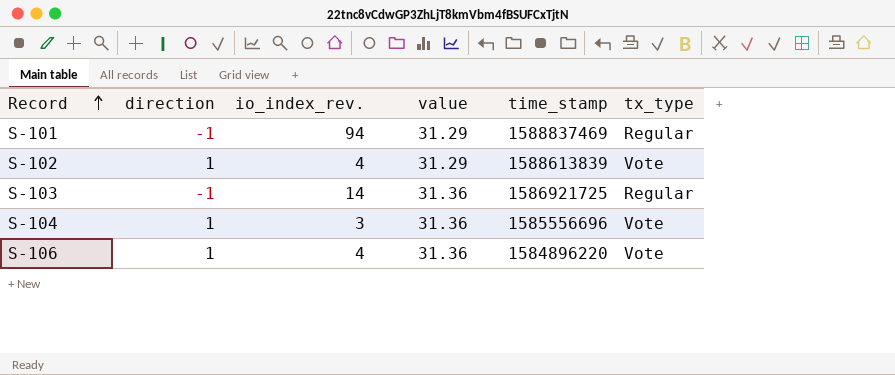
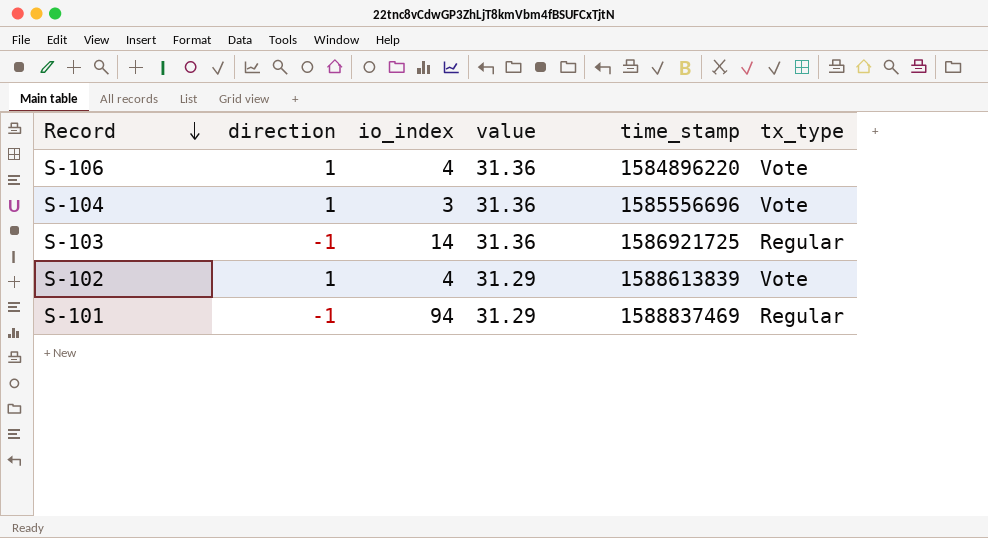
row order: Record ascending -> Record descending
column name: io_index_rev. -> io_index

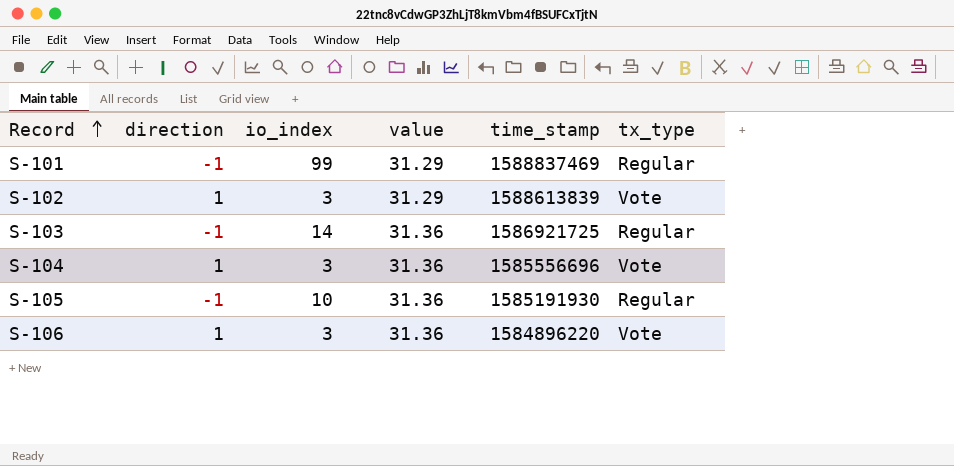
row order: Record descending -> Record ascending
S-101 | io_index: 94 -> 99
S-102 | io_index: 4 -> 3
row S-105: none -> -1 | 10 | 31.36 | 1585191930 | Regular
S-106 | io_index: 4 -> 3

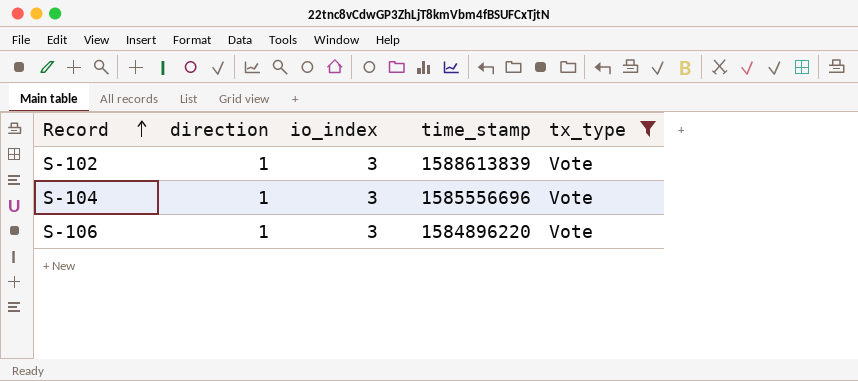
filter: none -> tx_type = Vote
column value | position: 4 -> none

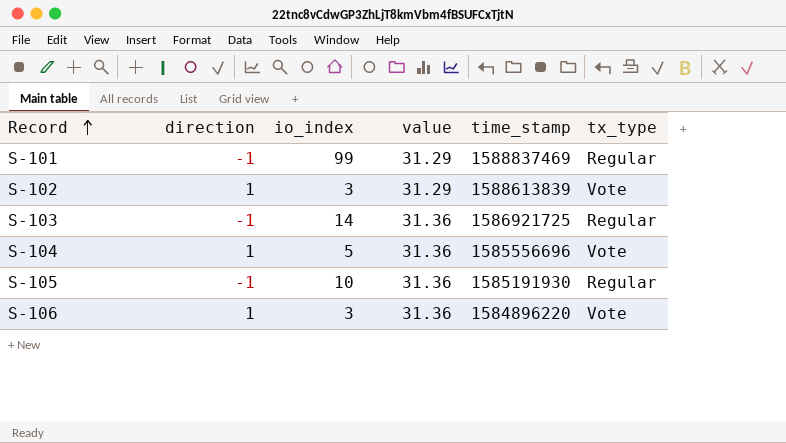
filter: tx_type = Vote -> none
column value | position: none -> 4
S-104 | io_index: 3 -> 5

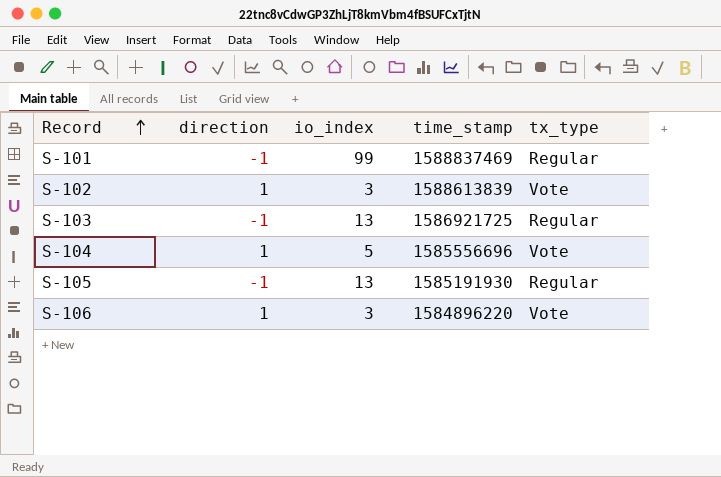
column value | position: 4 -> none
S-103 | io_index: 14 -> 13
S-105 | io_index: 10 -> 13

